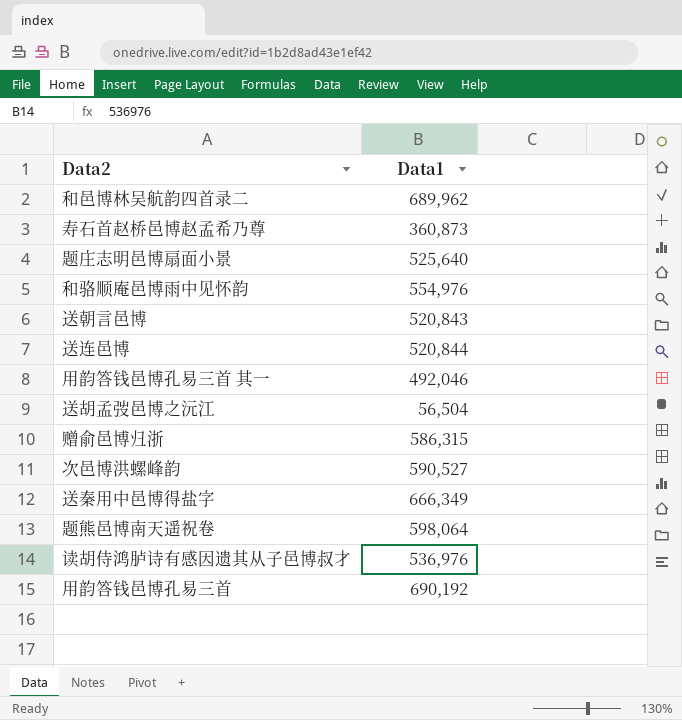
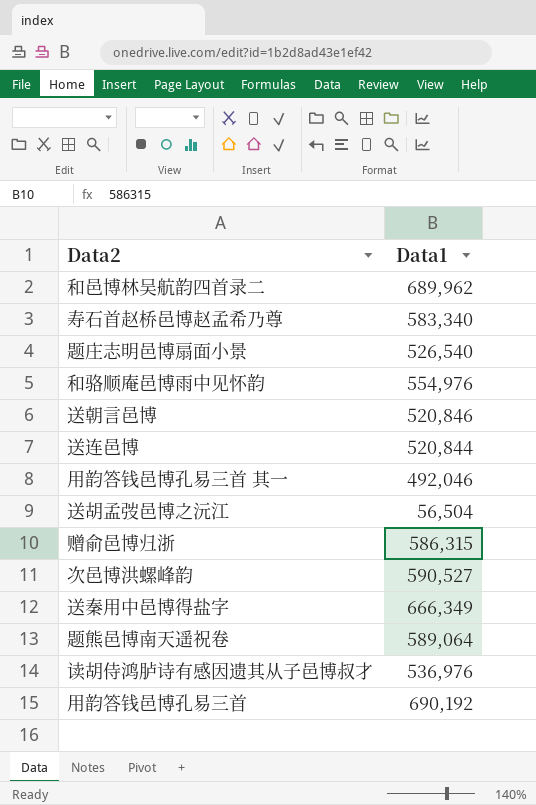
寿石首赵桥邑博赵孟希乃尊 | Data1: 360,873 -> 583,340
题庄志明邑博扇面小景 | Data1: 525,640 -> 526,540
送朝言邑博 | Data1: 520,843 -> 520,846
题熊邑博南天遥祝卷 | Data1: 598,064 -> 589,064

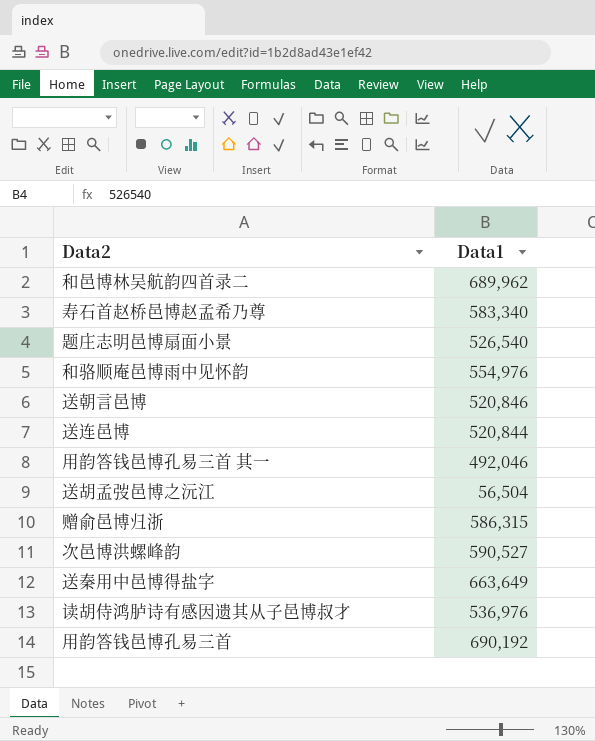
row 题熊邑博南天遥祝卷: 589,064 -> none
送秦用中邑博得盐字 | Data1: 666,349 -> 663,649

